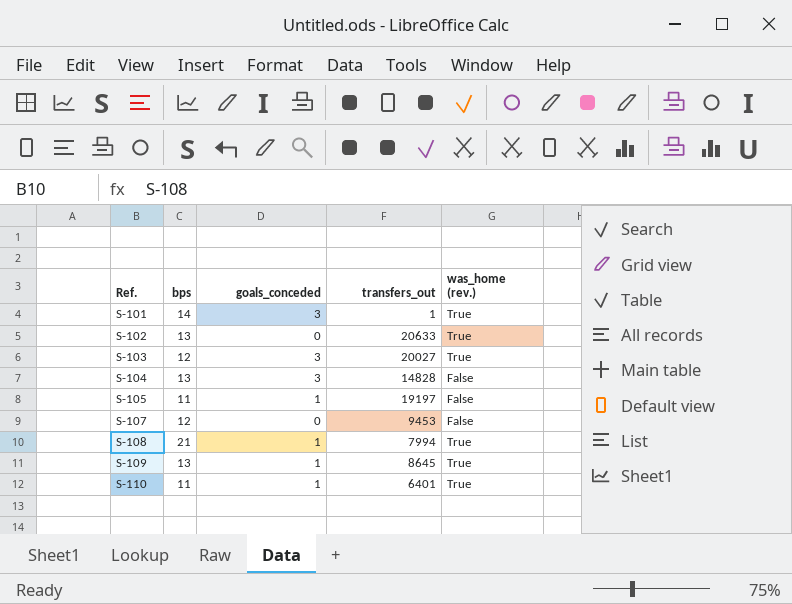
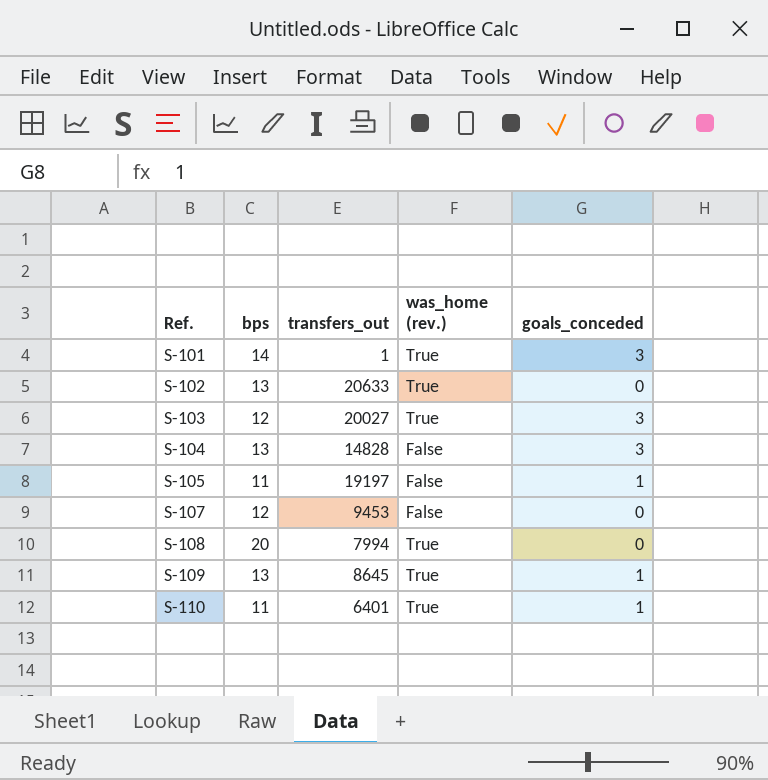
column goals_conceded | position: 3 -> 5
S-108 | bps: 21 -> 20
S-108 | goals_conceded: 1 -> 0

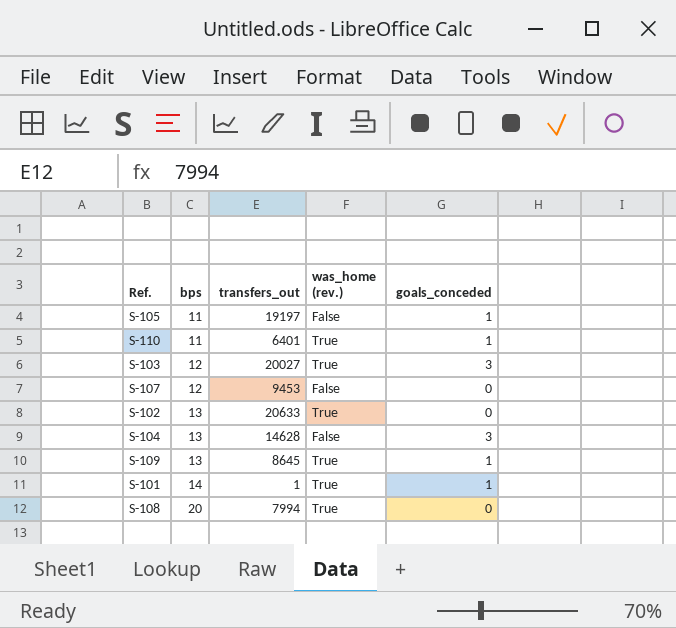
row order: Ref. ascending -> bps ascending
S-104 | transfers_out: 14828 -> 14628
S-101 | goals_conceded: 3 -> 1

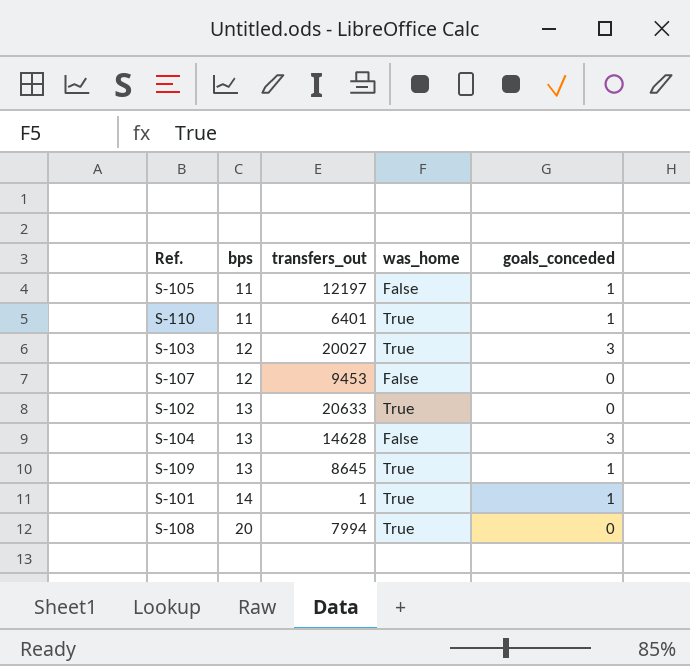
column name: was_home (rev.) -> was_home
S-105 | transfers_out: 19197 -> 12197

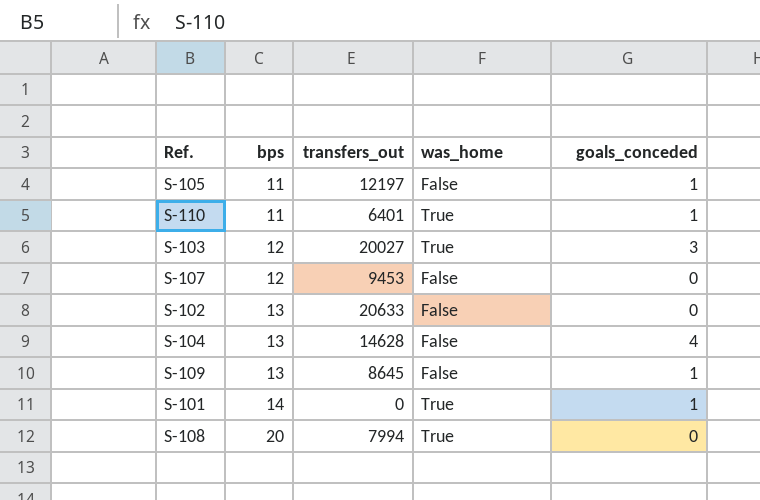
S-102 | was_home: True -> False
S-104 | goals_conceded: 3 -> 4
S-109 | was_home: True -> False
S-101 | transfers_out: 1 -> 0

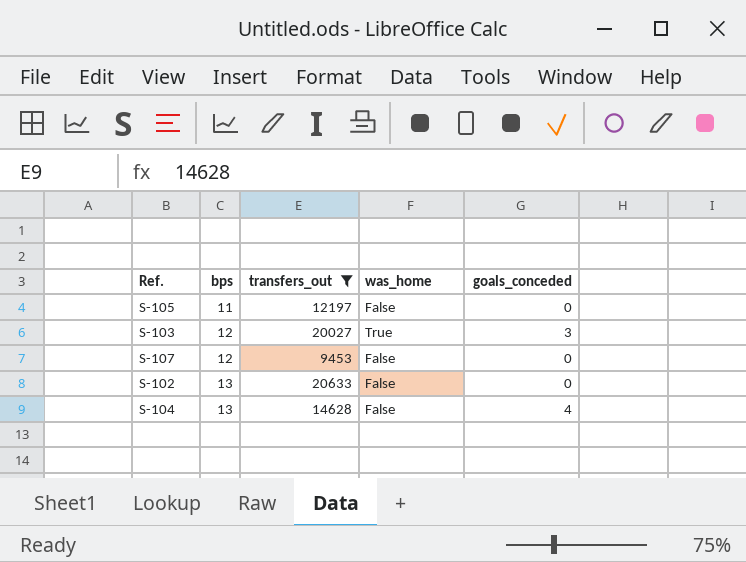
filter: none -> transfers_out >= 9453
S-105 | goals_conceded: 1 -> 0

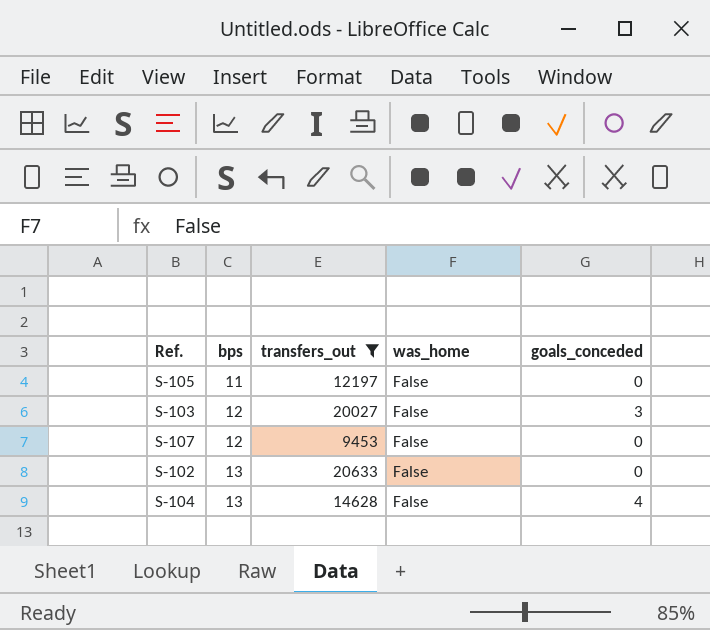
S-103 | was_home: True -> False

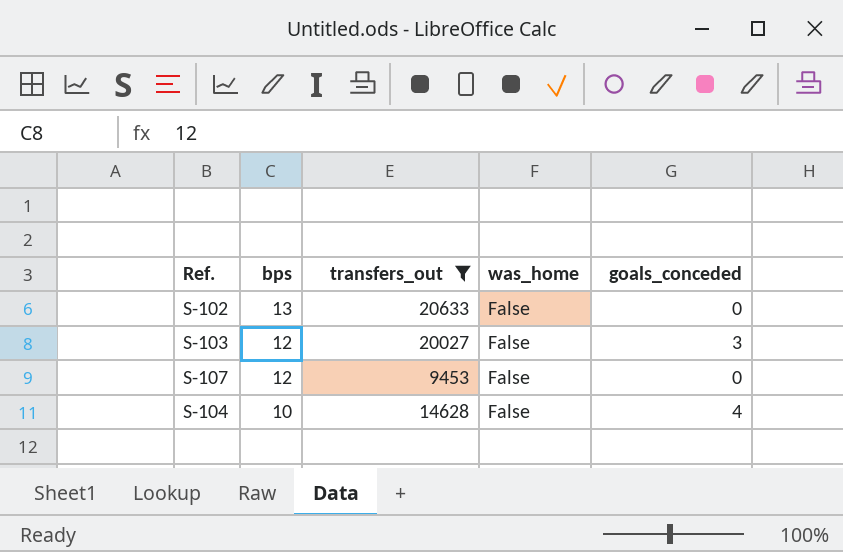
row order: bps ascending -> bps descending
row S-105: 11 | 12197 | False | 0 -> none
S-104 | bps: 13 -> 10

